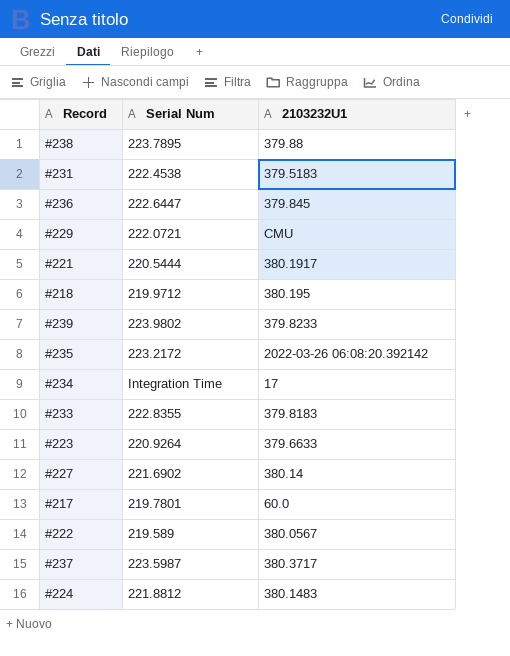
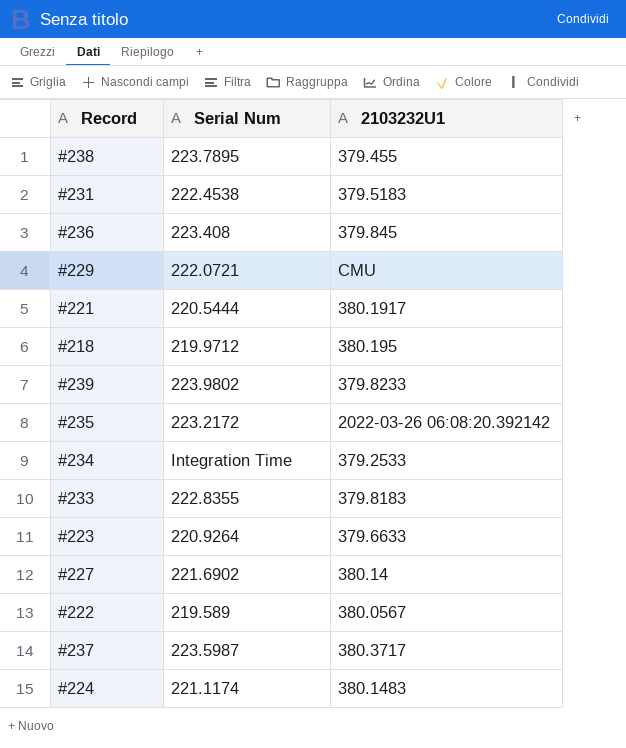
row #217: 219.7801 | 60.0 -> none
#238 | 2103232U1: 379.88 -> 379.455
#236 | Serial Num: 222.6447 -> 223.408
#234 | 2103232U1: 17 -> 379.2533
#224 | Serial Num: 221.8812 -> 221.1174

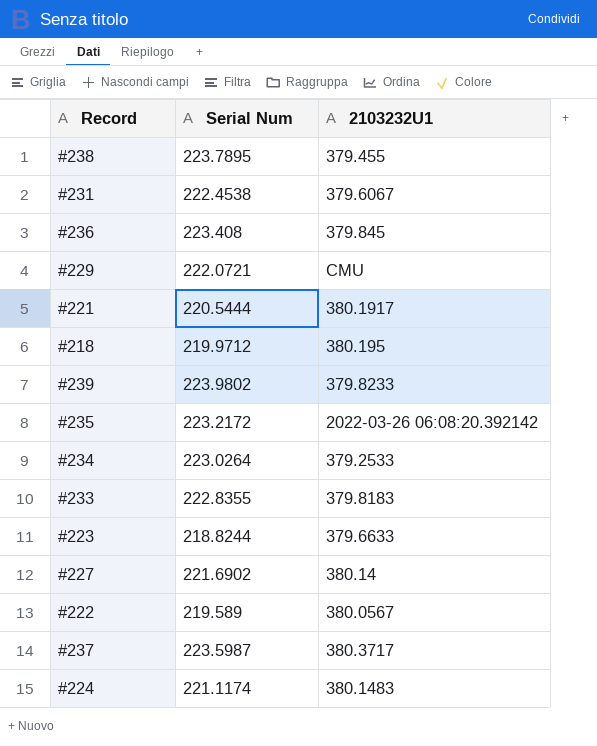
#231 | 2103232U1: 379.5183 -> 379.6067
#234 | Serial Num: Integration Time -> 223.0264
#223 | Serial Num: 220.9264 -> 218.8244

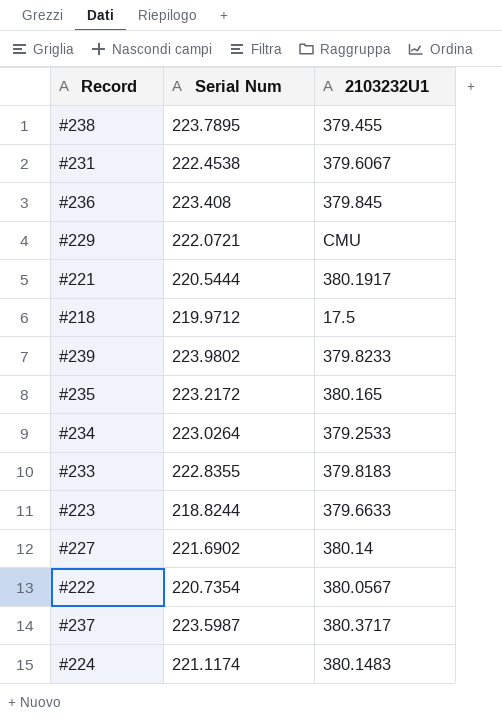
#218 | 2103232U1: 380.195 -> 17.5
#235 | 2103232U1: 2022-03-26 06:08:20.392142 -> 380.165
#222 | Serial Num: 219.589 -> 220.7354

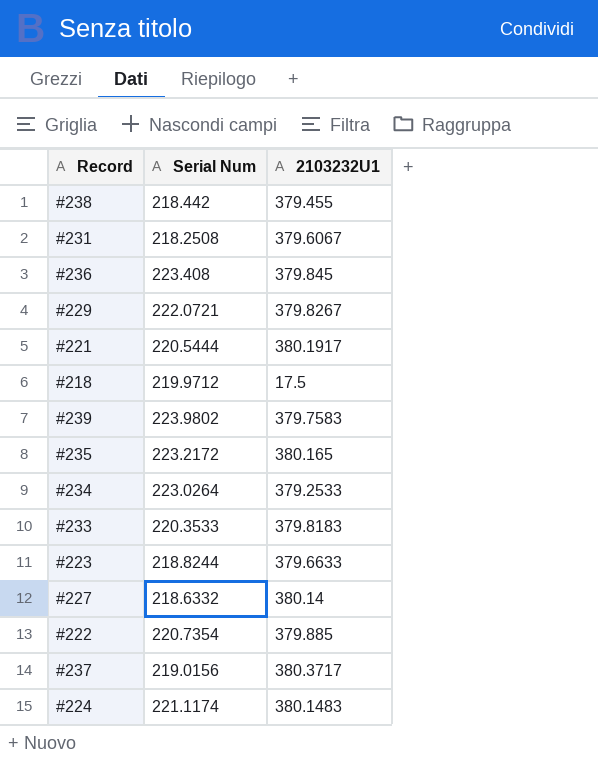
#238 | Serial Num: 223.7895 -> 218.442
#231 | Serial Num: 222.4538 -> 218.2508
#229 | 2103232U1: CMU -> 379.8267
#239 | 2103232U1: 379.8233 -> 379.7583
#233 | Serial Num: 222.8355 -> 220.3533
#227 | Serial Num: 221.6902 -> 218.6332
#222 | 2103232U1: 380.0567 -> 379.885
#237 | Serial Num: 223.5987 -> 219.0156

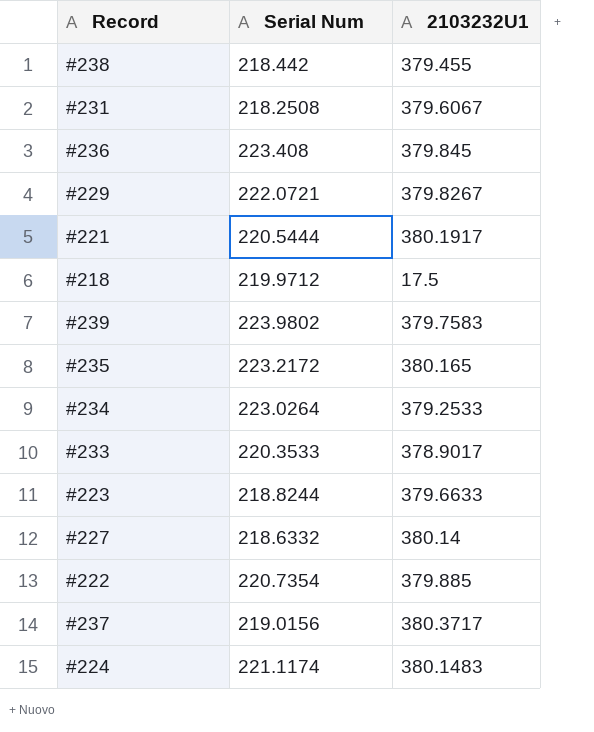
#233 | 2103232U1: 379.8183 -> 378.9017

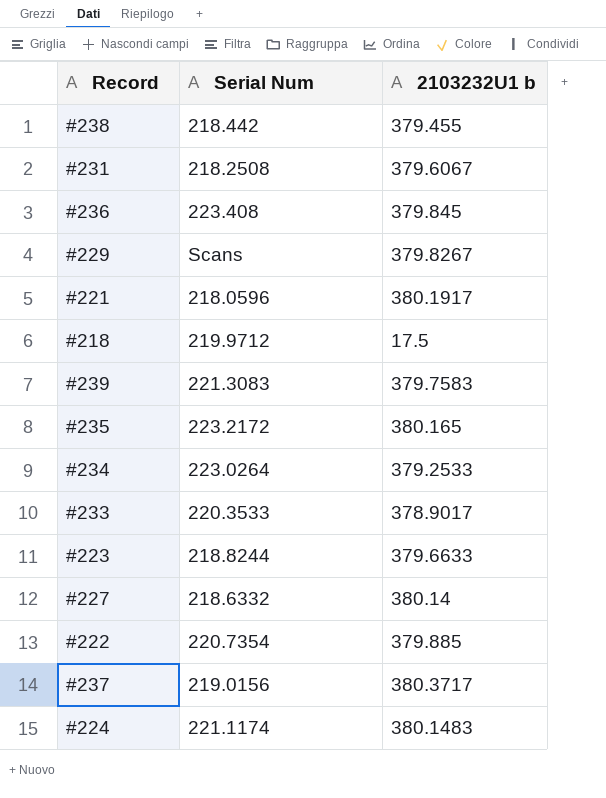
column name: 2103232U1 -> 2103232U1 b
#229 | Serial Num: 222.0721 -> Scans
#221 | Serial Num: 220.5444 -> 218.0596
#239 | Serial Num: 223.9802 -> 221.3083

